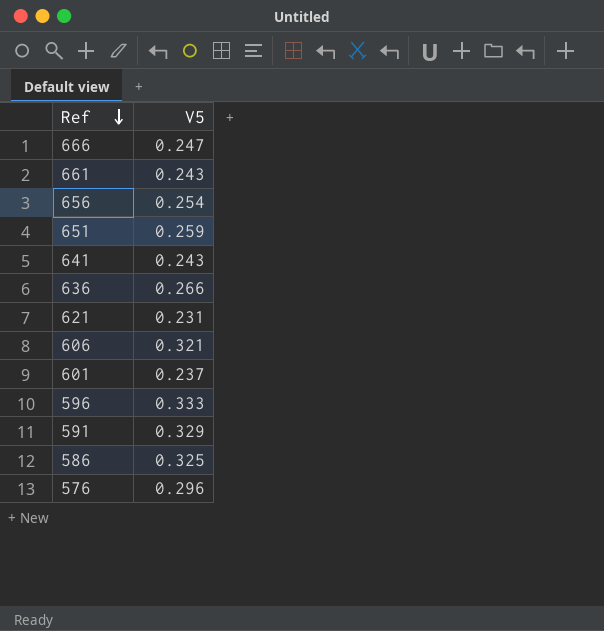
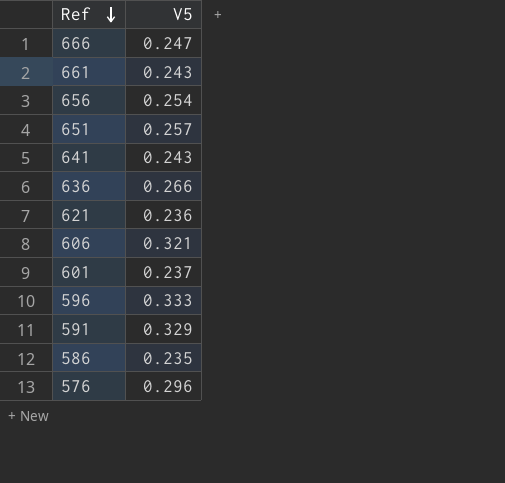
651 | V5: 0.259 -> 0.257
621 | V5: 0.231 -> 0.236
586 | V5: 0.325 -> 0.235

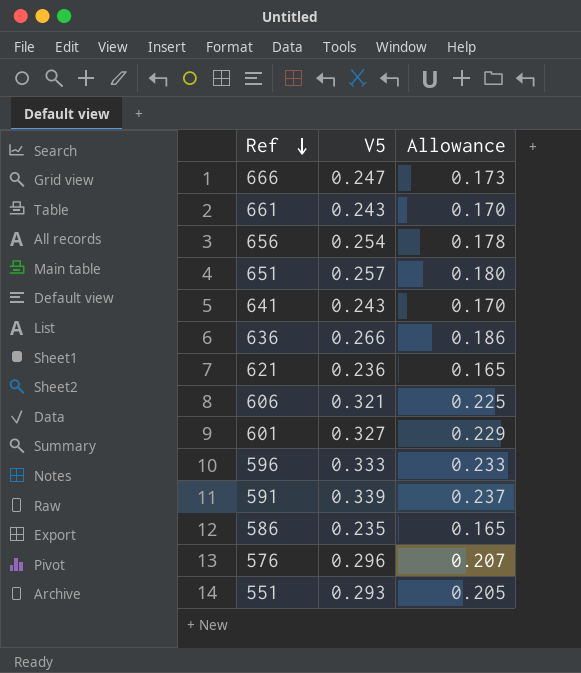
column Allowance | formula: none -> [V5] * 0.7
601 | V5: 0.237 -> 0.327
591 | V5: 0.329 -> 0.339
row 551: none -> 0.293 | 0.205

